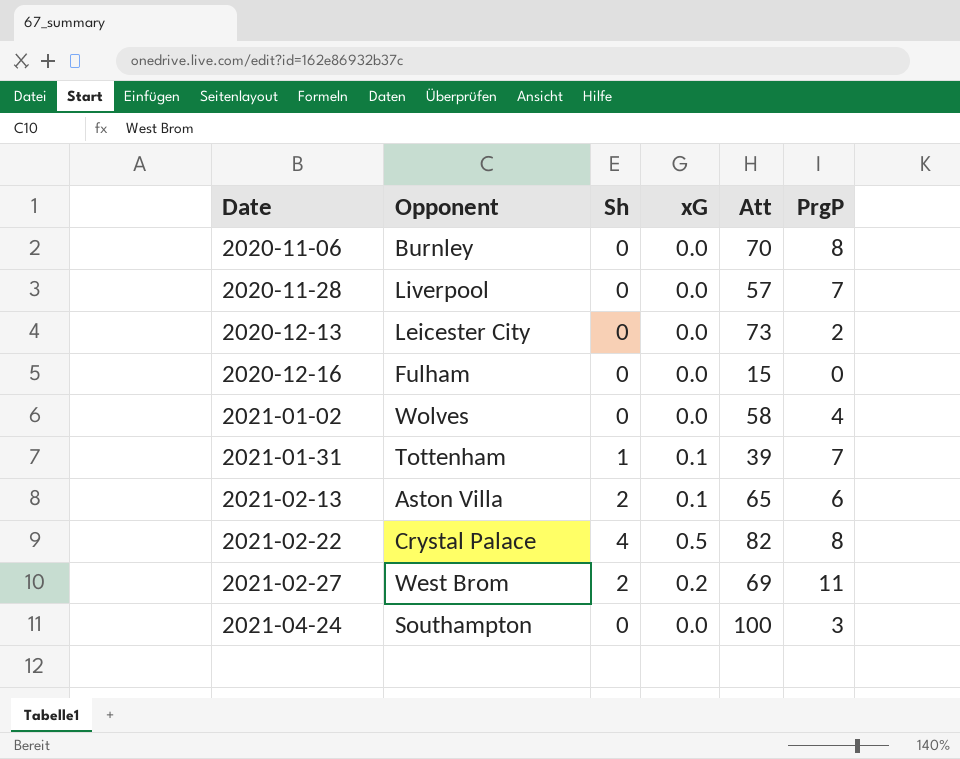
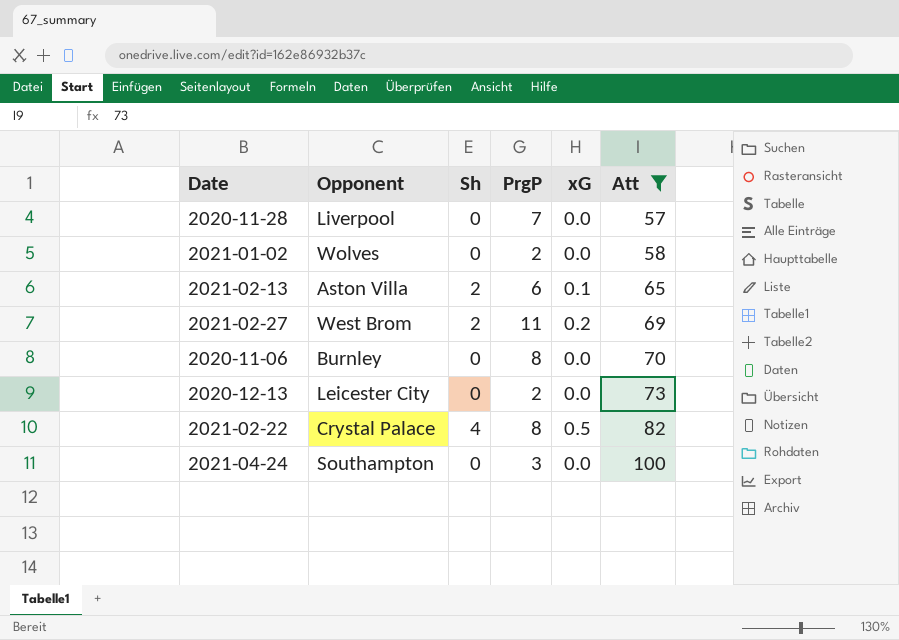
filter: none -> Att >= 57
row order: Date ascending -> Att ascending
column PrgP | position: 6 -> 4
2021-01-02 | PrgP: 4 -> 2

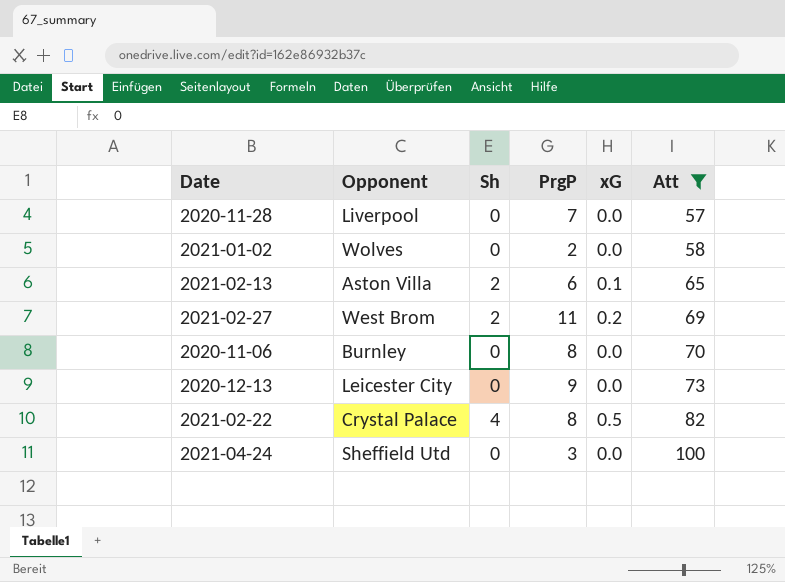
2020-12-13 | PrgP: 2 -> 9
2021-04-24 | Opponent: Southampton -> Sheffield Utd

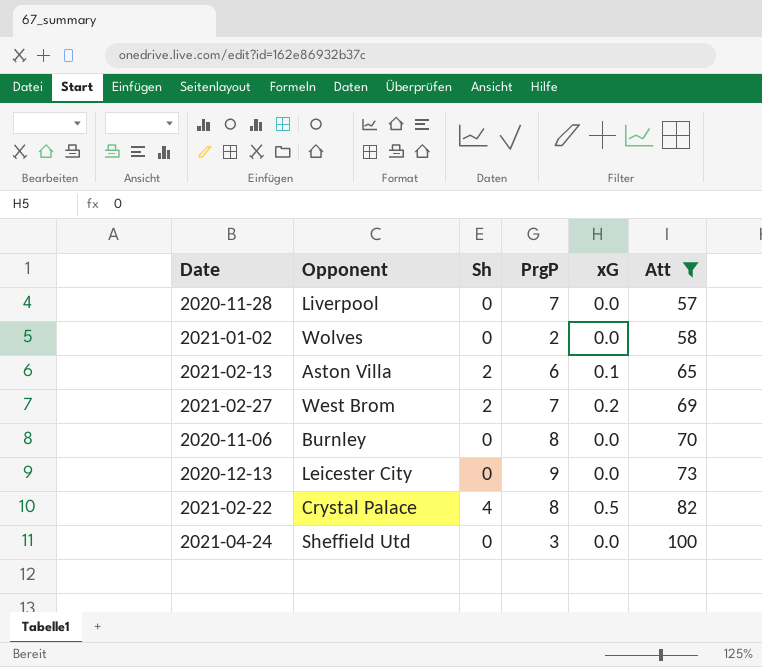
2021-02-27 | PrgP: 11 -> 7

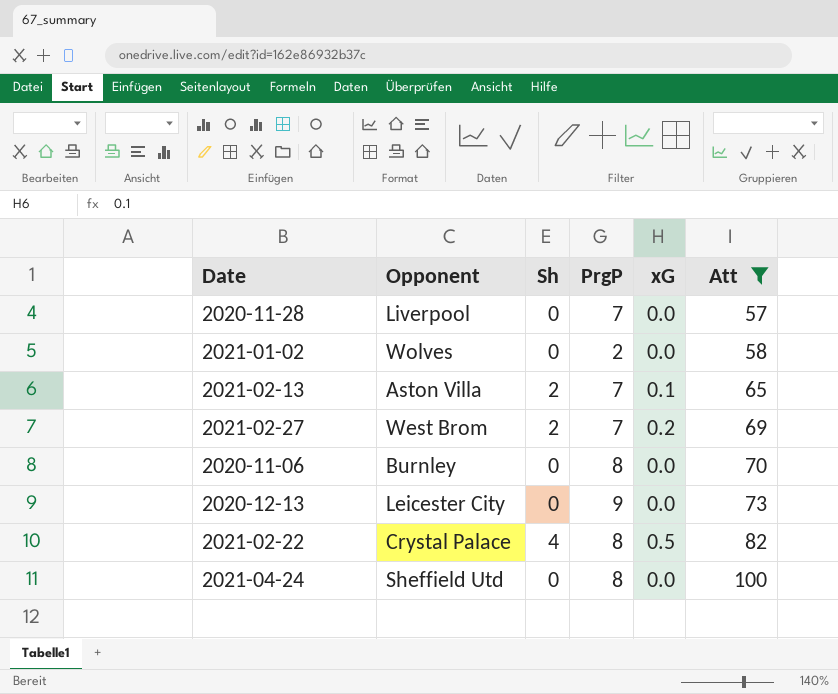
2021-02-13 | PrgP: 6 -> 7
2021-04-24 | PrgP: 3 -> 8

